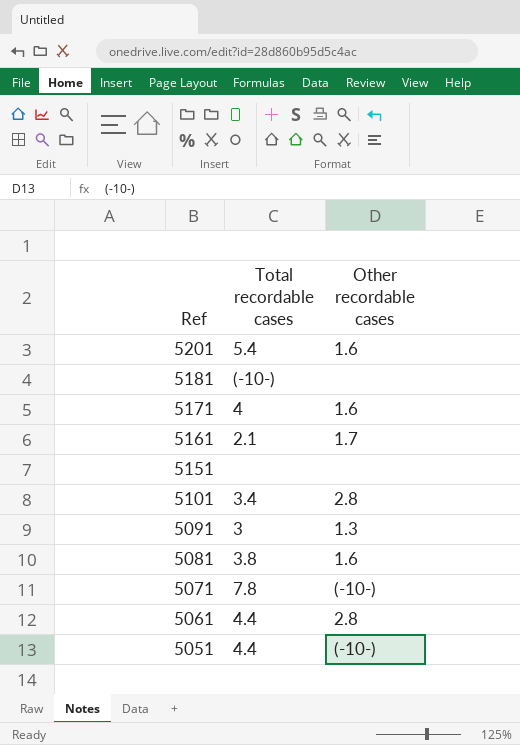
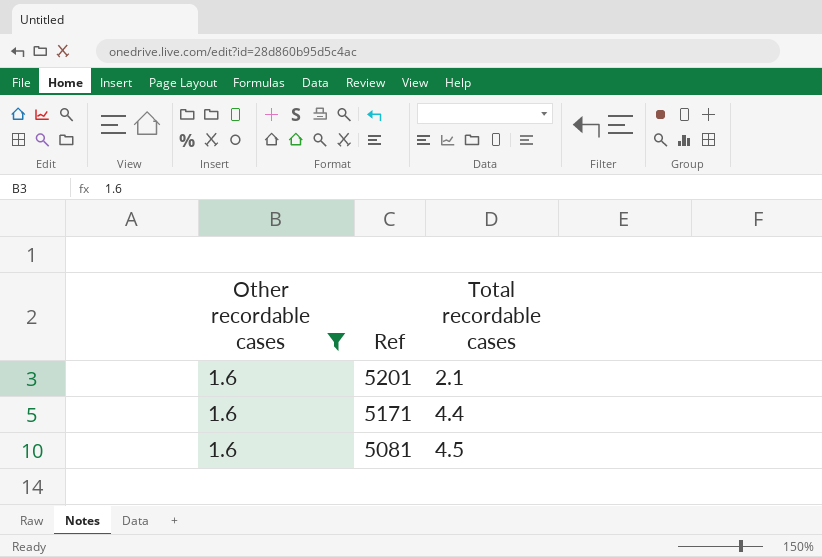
filter: none -> Other recordable cases = 1.6
column Other recordable cases | position: 3 -> 1
5201 | Total recordable cases: 5.4 -> 2.1
5171 | Total recordable cases: 4 -> 4.4
5081 | Total recordable cases: 3.8 -> 4.5

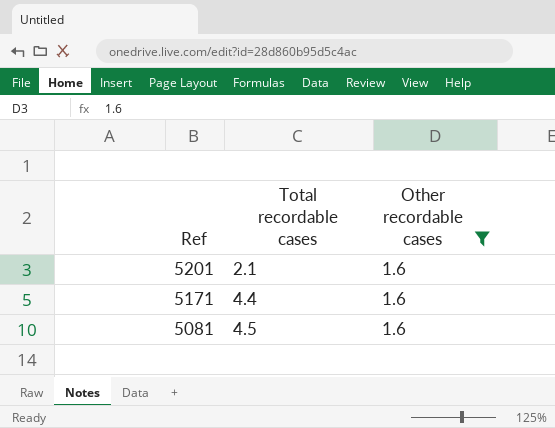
column Other recordable cases | position: 1 -> 3

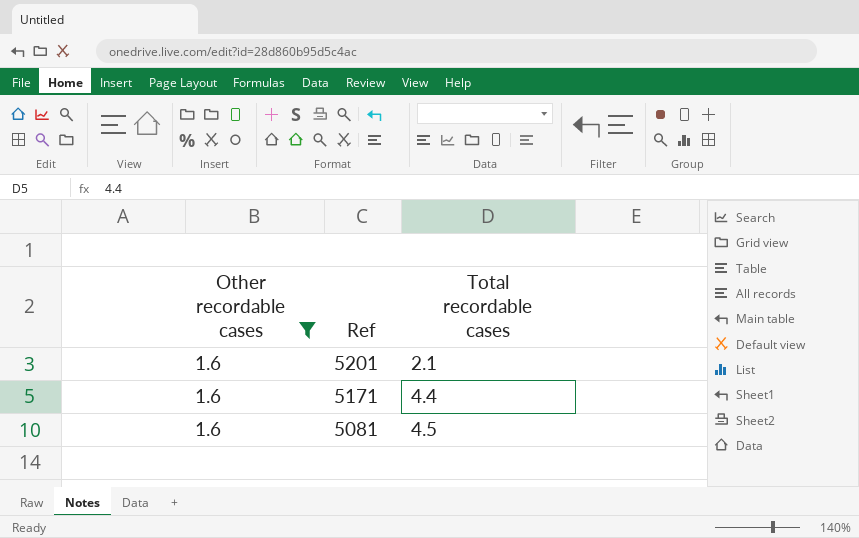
column Other recordable cases | position: 3 -> 1

